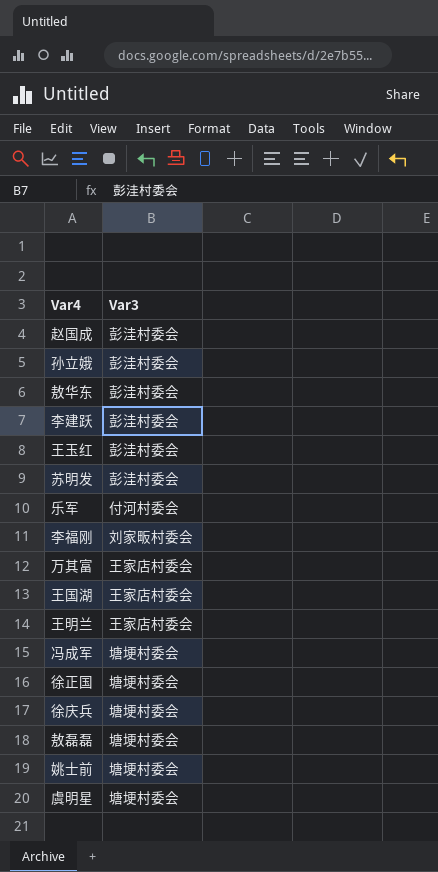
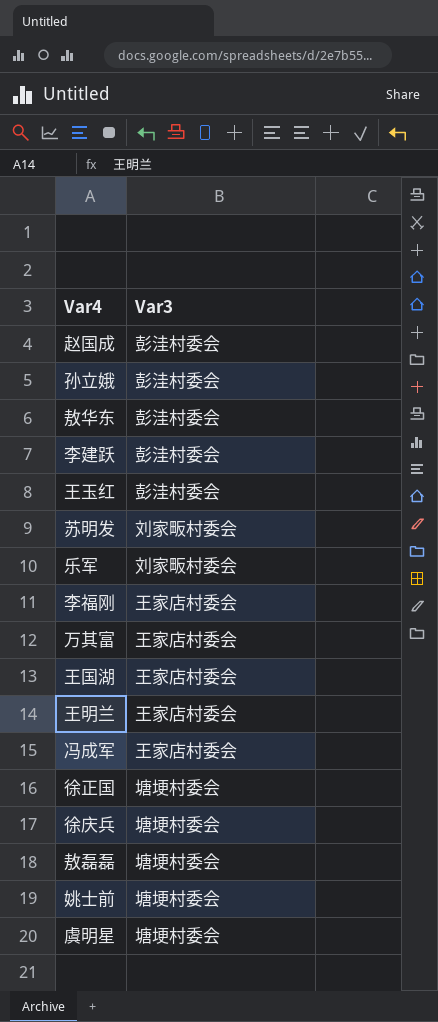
苏明发 | Var3: 彭洼村委会 -> 刘家畈村委会
乐军 | Var3: 付河村委会 -> 刘家畈村委会
李福刚 | Var3: 刘家畈村委会 -> 王家店村委会
冯成军 | Var3: 塘埂村委会 -> 王家店村委会

